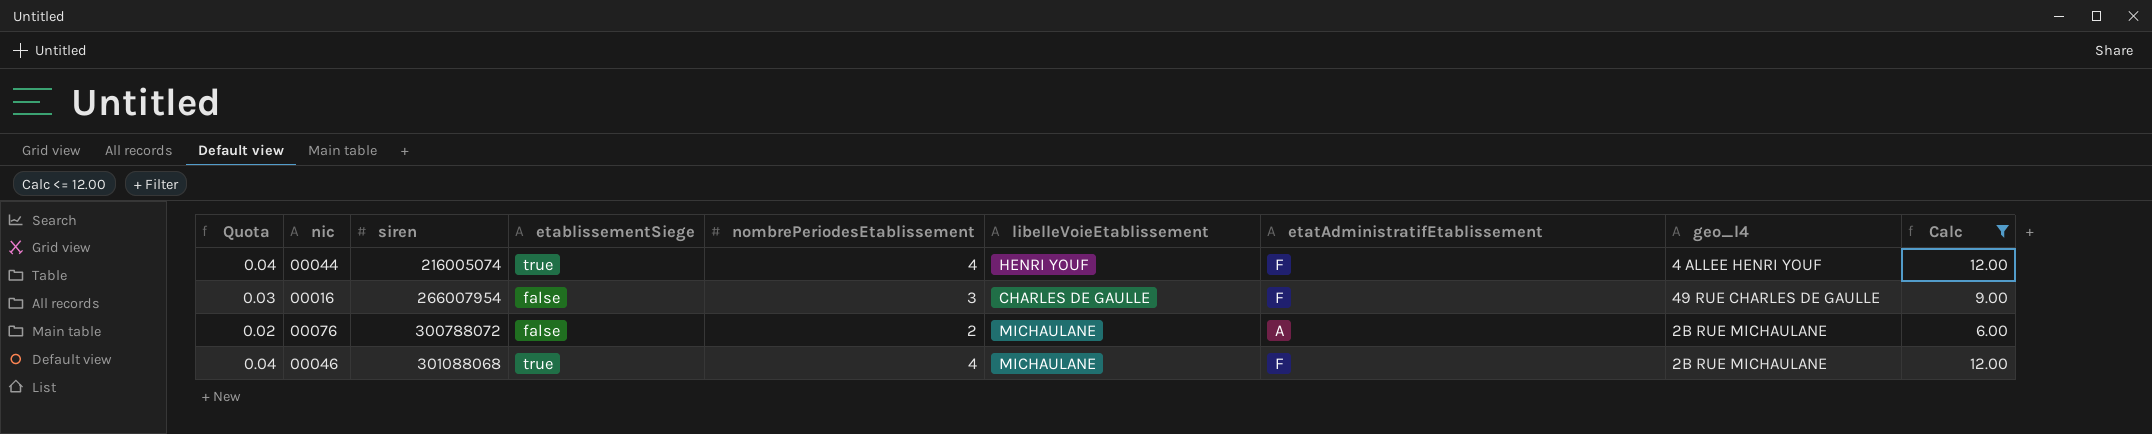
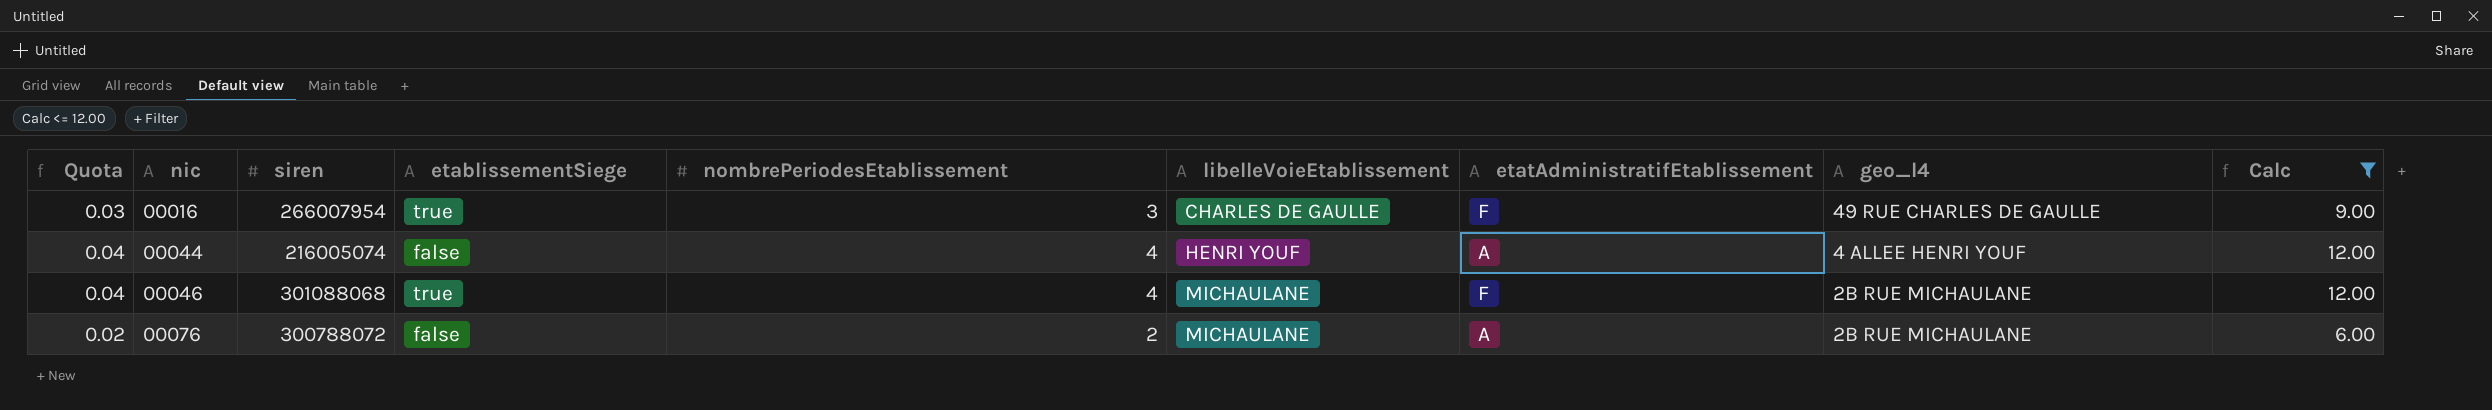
row order: siren ascending -> nic ascending
00016 | etablissementSiege: false -> true
00044 | etablissementSiege: true -> false
00044 | etatAdministratifEtablissement: F -> A

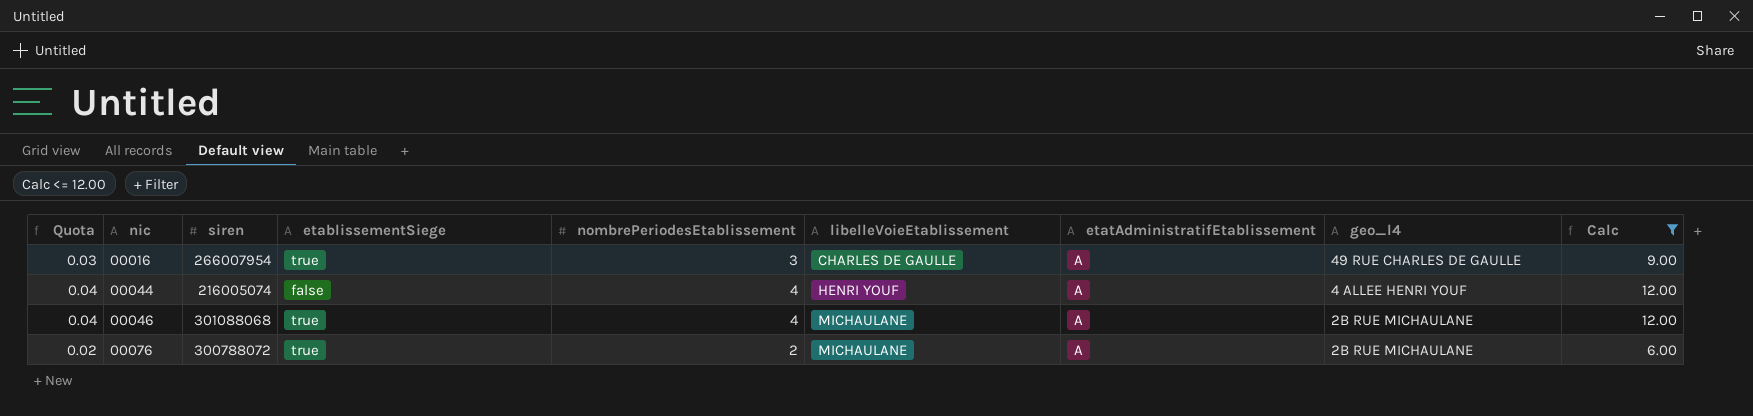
00016 | etatAdministratifEtablissement: F -> A
00046 | etatAdministratifEtablissement: F -> A
00076 | etablissementSiege: false -> true

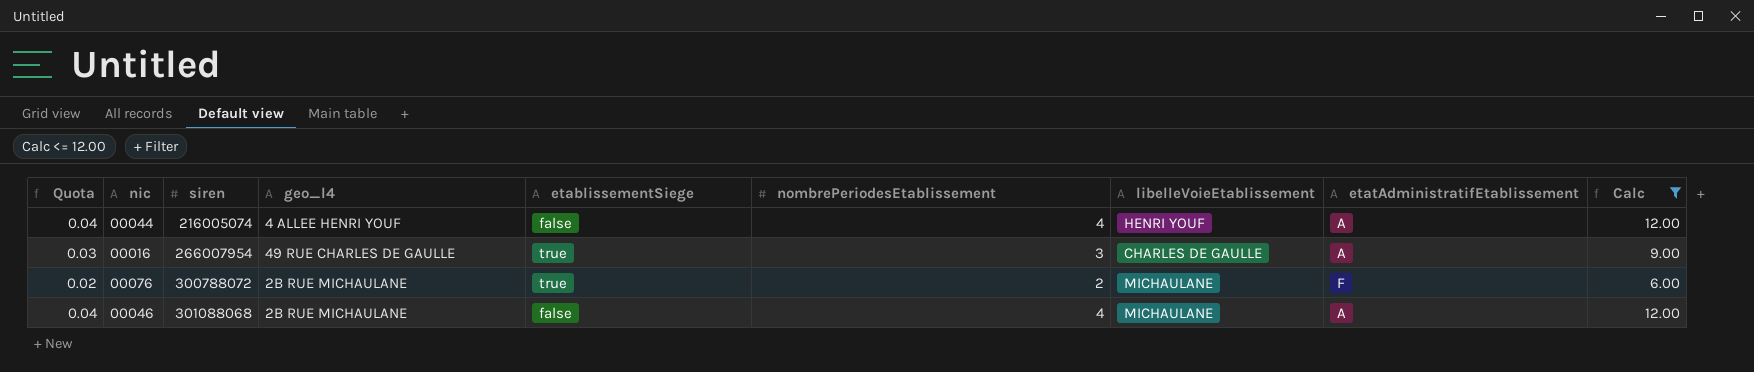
row order: nic ascending -> siren ascending
column geo_l4 | position: 8 -> 4
00076 | etatAdministratifEtablissement: A -> F
00046 | etablissementSiege: true -> false

